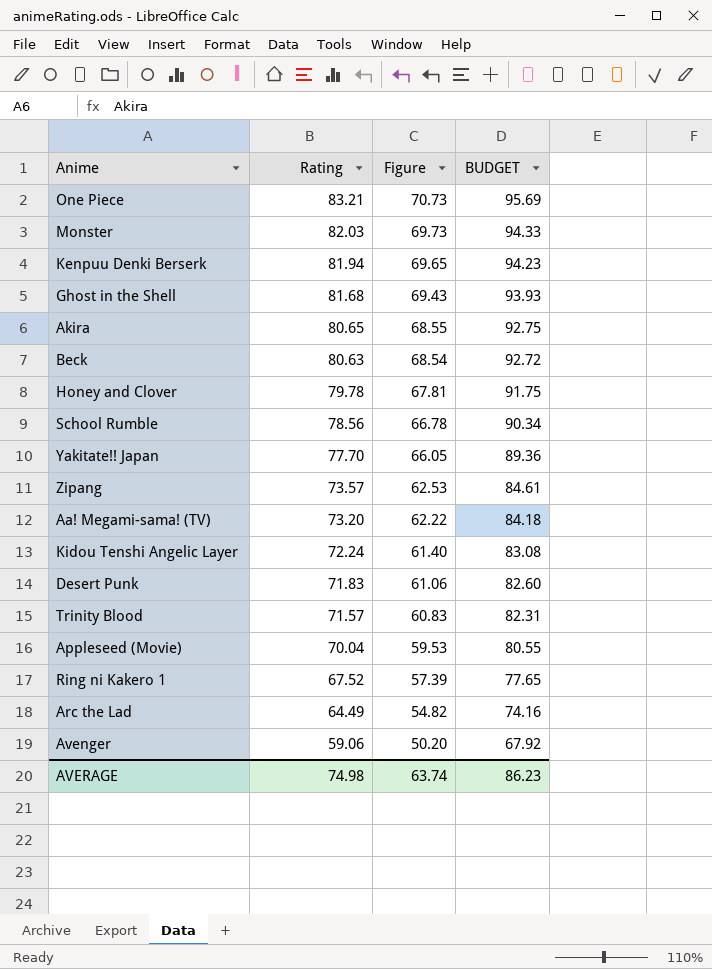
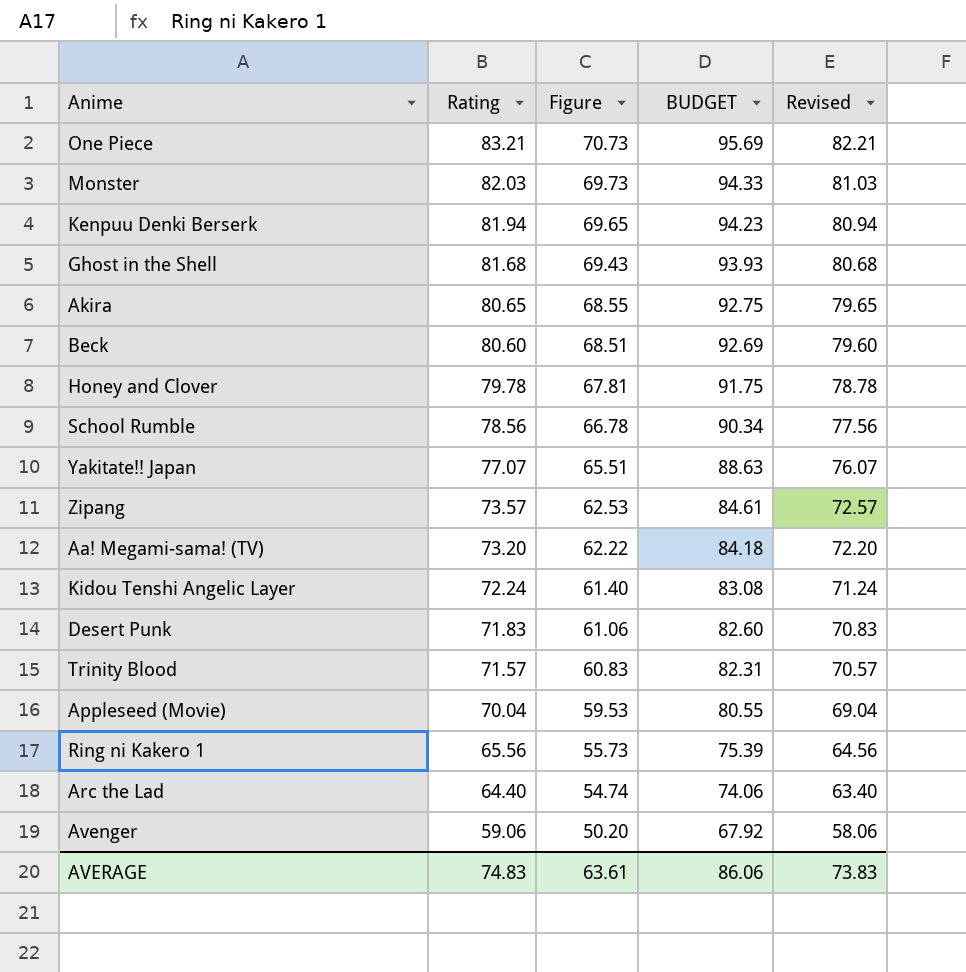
column Revised | formula: none -> [Rating] - 1
Beck | Rating: 80.63 -> 80.60
Beck | Figure: 68.54 -> 68.51
Beck | BUDGET: 92.72 -> 92.69
Yakitate!! Japan | Rating: 77.70 -> 77.07
Yakitate!! Japan | Figure: 66.05 -> 65.51
Yakitate!! Japan | BUDGET: 89.36 -> 88.63
Ring ni Kakero 1 | Rating: 67.52 -> 65.56
Ring ni Kakero 1 | Figure: 57.39 -> 55.73
Ring ni Kakero 1 | BUDGET: 77.65 -> 75.39
Arc the Lad | Rating: 64.49 -> 64.40
Arc the Lad | Figure: 54.82 -> 54.74
Arc the Lad | BUDGET: 74.16 -> 74.06
AVERAGE | Rating: 74.98 -> 74.83
AVERAGE | Figure: 63.74 -> 63.61
AVERAGE | BUDGET: 86.23 -> 86.06

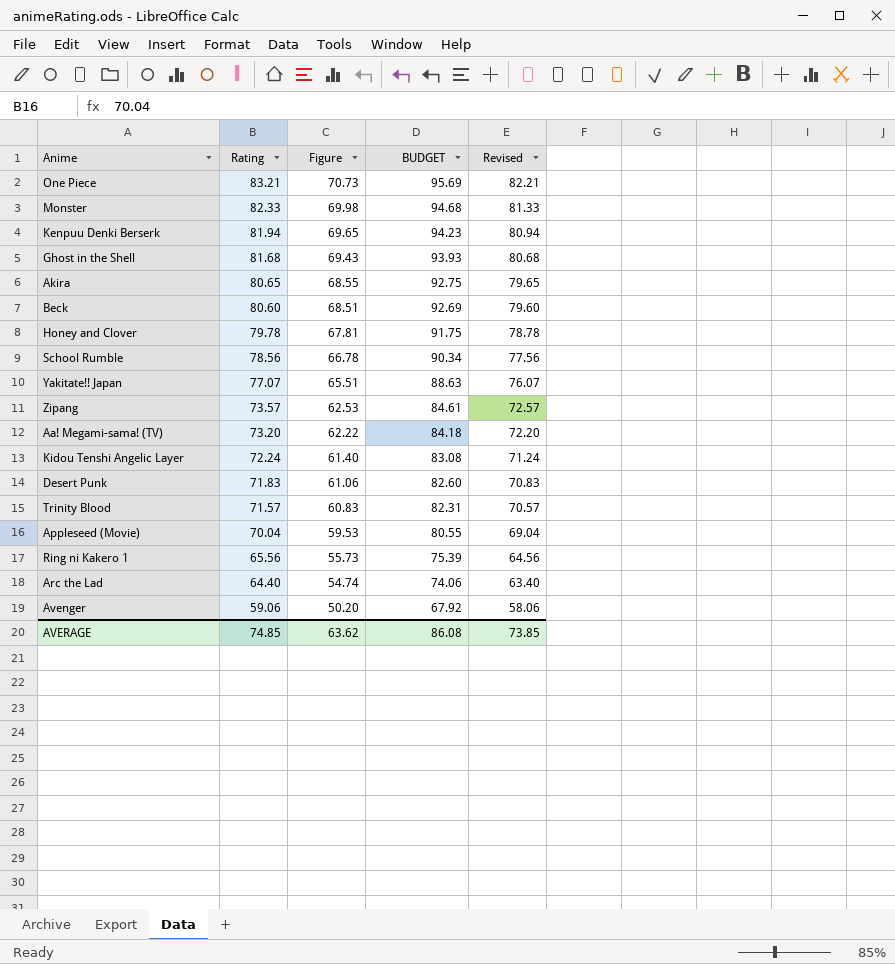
Monster | Rating: 82.03 -> 82.33
Monster | Figure: 69.73 -> 69.98
Monster | BUDGET: 94.33 -> 94.68
Monster | Revised: 81.03 -> 81.33
AVERAGE | Rating: 74.83 -> 74.85
AVERAGE | Figure: 63.61 -> 63.62
AVERAGE | BUDGET: 86.06 -> 86.08
AVERAGE | Revised: 73.83 -> 73.85

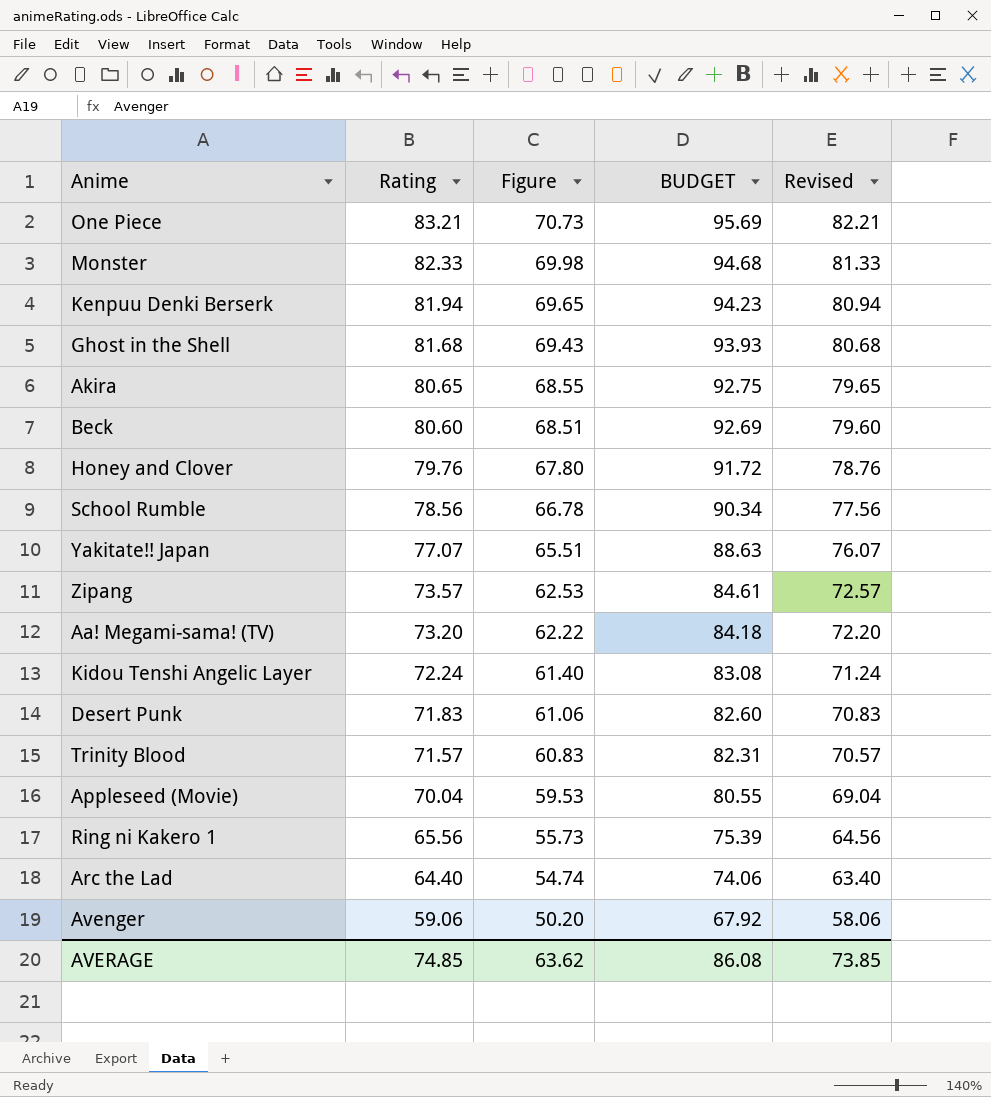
Honey and Clover | Rating: 79.78 -> 79.76
Honey and Clover | Figure: 67.81 -> 67.80
Honey and Clover | BUDGET: 91.75 -> 91.72
Honey and Clover | Revised: 78.78 -> 78.76

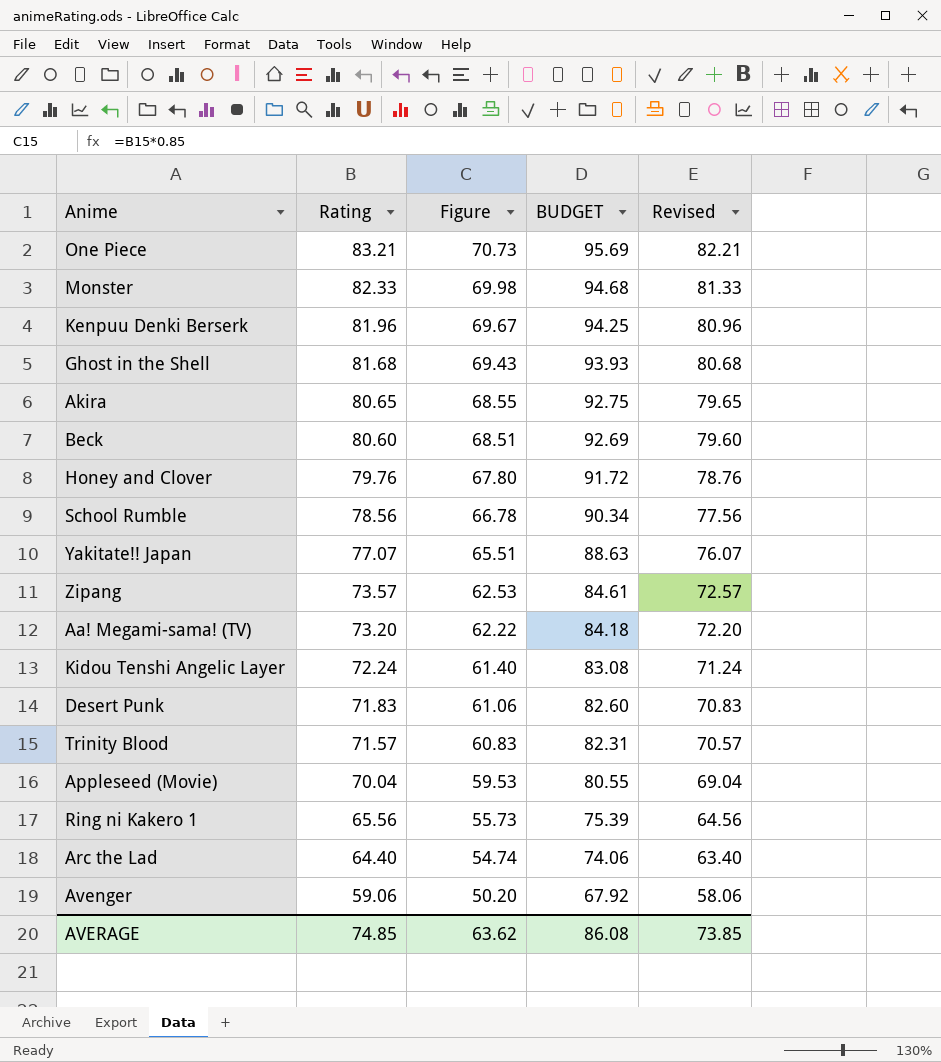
Kenpuu Denki Berserk | Rating: 81.94 -> 81.96
Kenpuu Denki Berserk | Figure: 69.65 -> 69.67
Kenpuu Denki Berserk | BUDGET: 94.23 -> 94.25
Kenpuu Denki Berserk | Revised: 80.94 -> 80.96

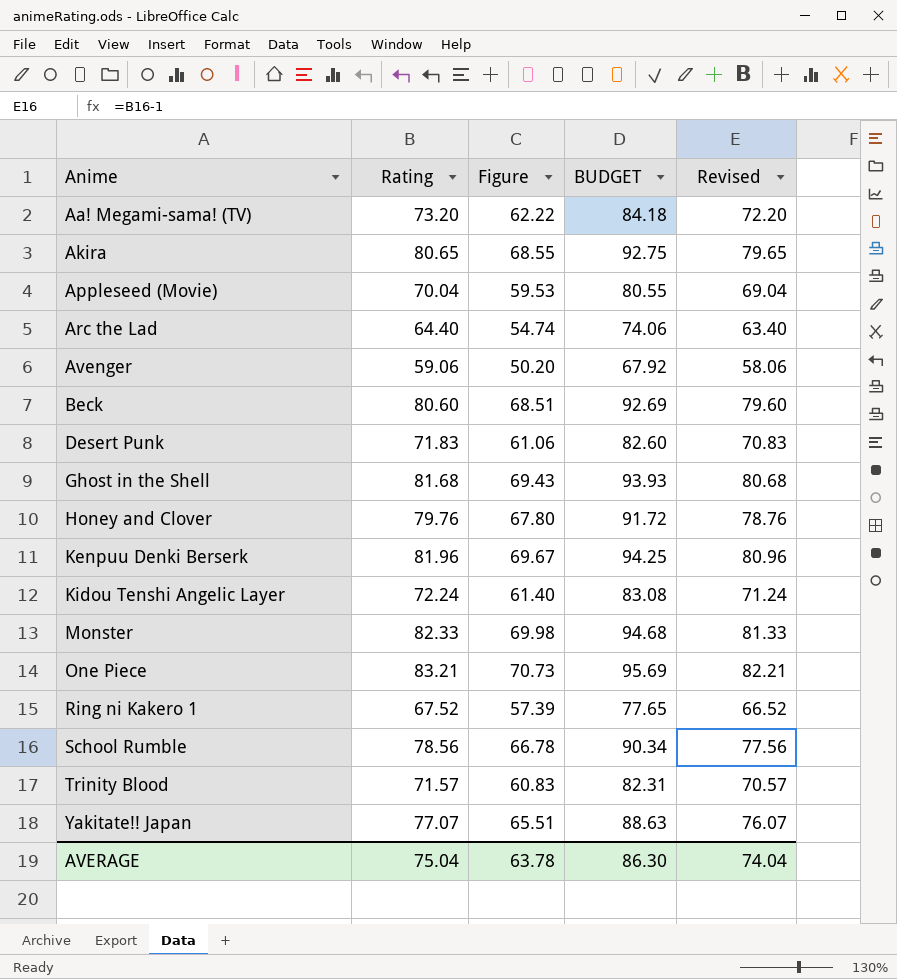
row order: Rating descending -> Anime ascending
row Zipang: 73.57 | 62.53 | 84.61 | 72.57 -> none
Ring ni Kakero 1 | Rating: 65.56 -> 67.52
Ring ni Kakero 1 | Figure: 55.73 -> 57.39
Ring ni Kakero 1 | BUDGET: 75.39 -> 77.65
Ring ni Kakero 1 | Revised: 64.56 -> 66.52
AVERAGE | Rating: 74.85 -> 75.04
AVERAGE | Figure: 63.62 -> 63.78
AVERAGE | BUDGET: 86.08 -> 86.30
AVERAGE | Revised: 73.85 -> 74.04

